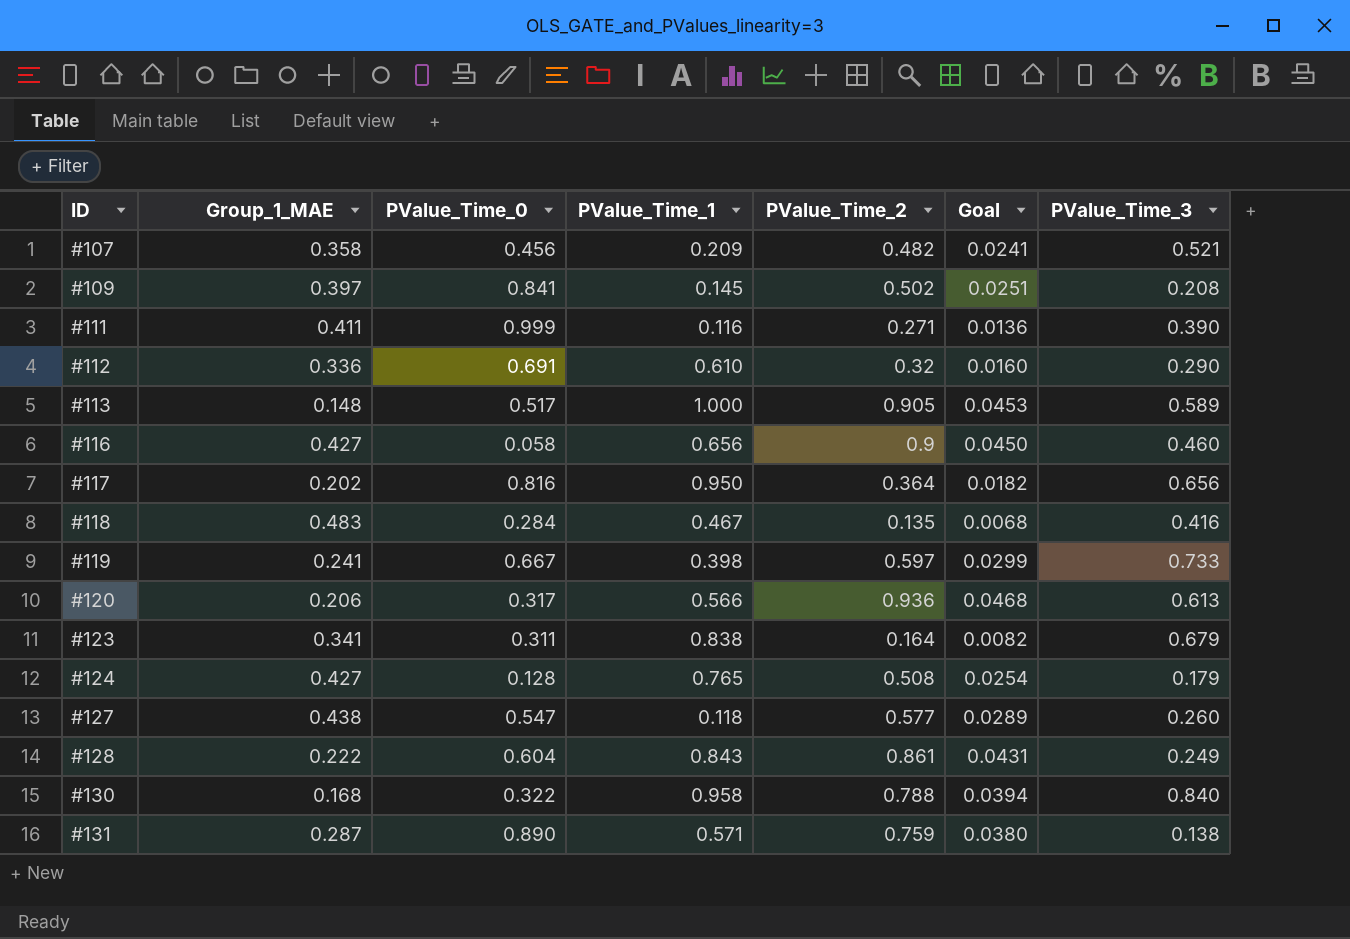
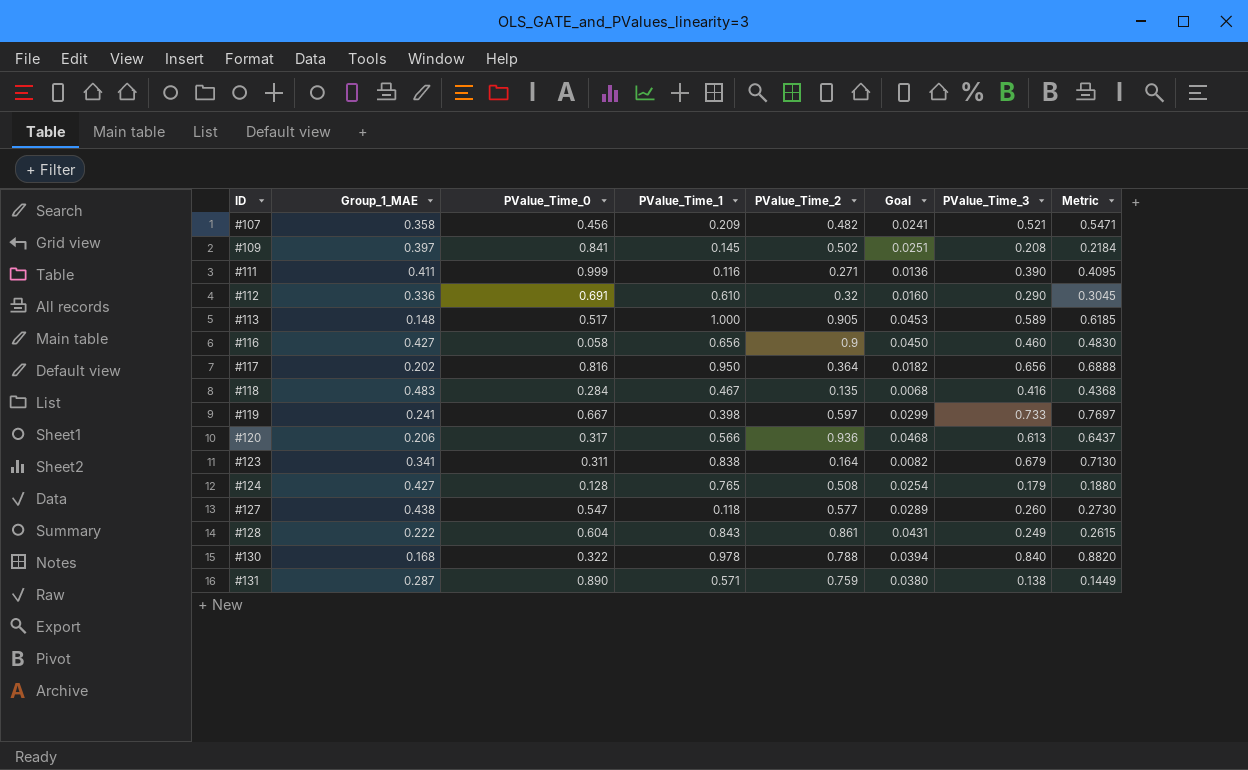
column Metric | formula: none -> [PValue_Time_3] * 1.05
#130 | PValue_Time_1: 0.958 -> 0.978

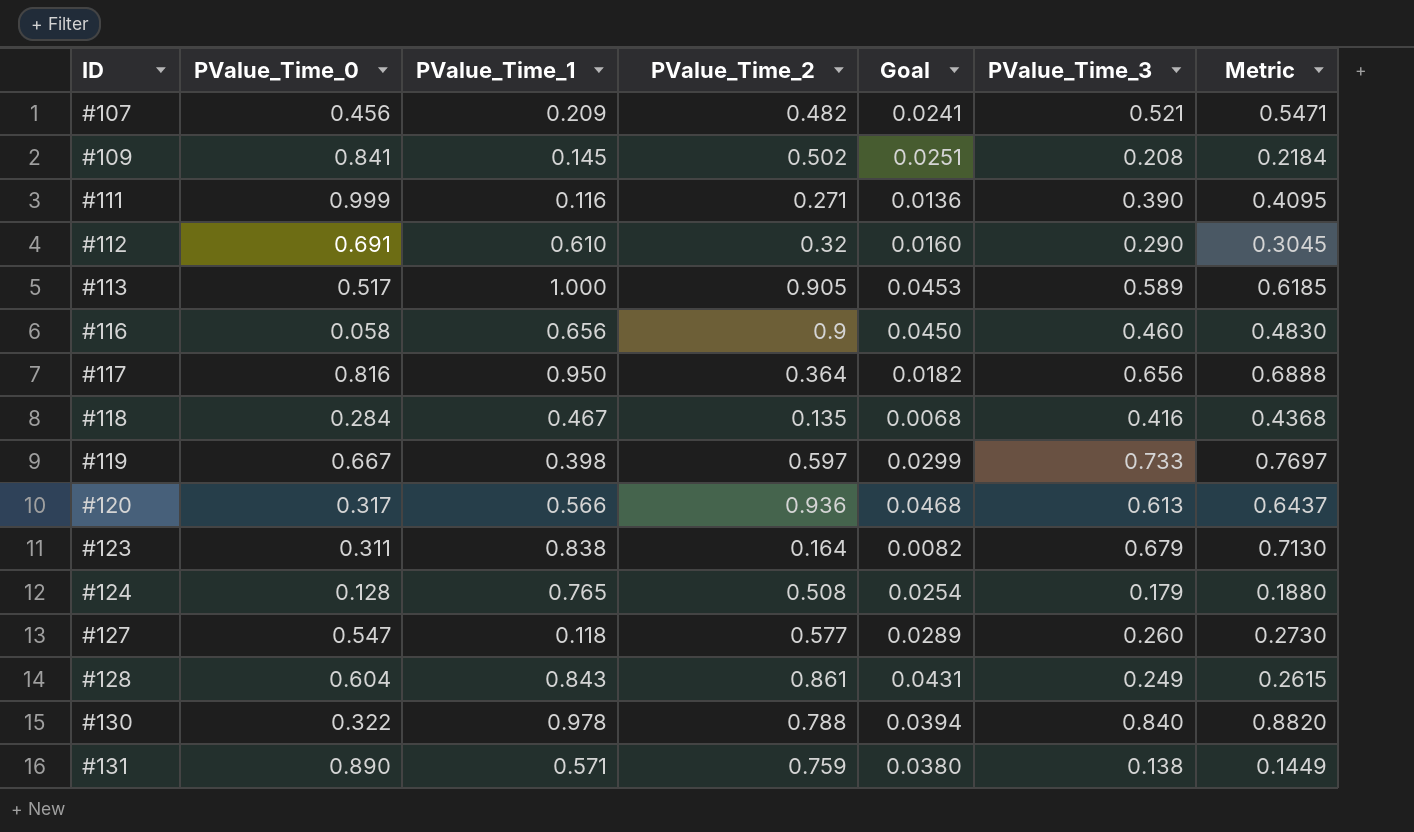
column Group_1_MAE | position: 2 -> none

